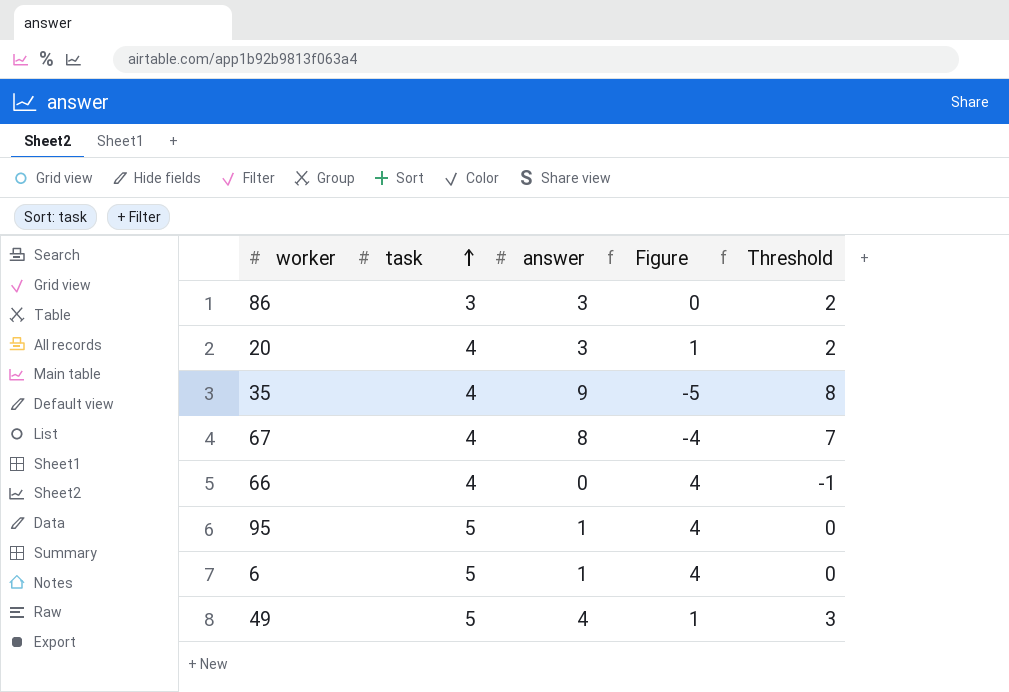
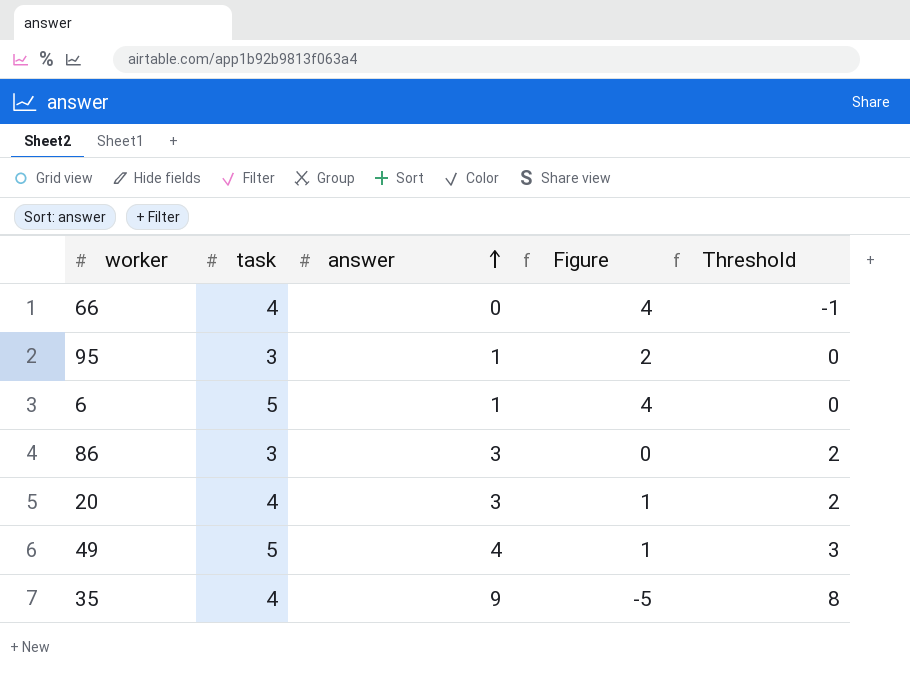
row order: task ascending -> answer ascending
row 67: 4 | 8 | -4 | 7 -> none
95 | task: 5 -> 3
95 | Figure: 4 -> 2

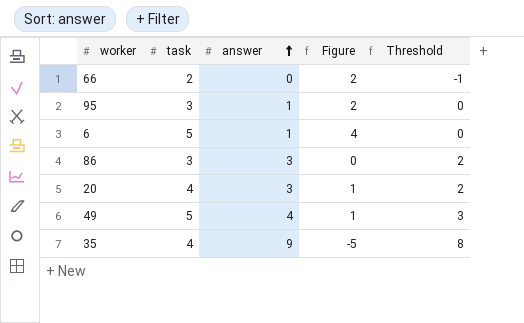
66 | task: 4 -> 2
66 | Figure: 4 -> 2

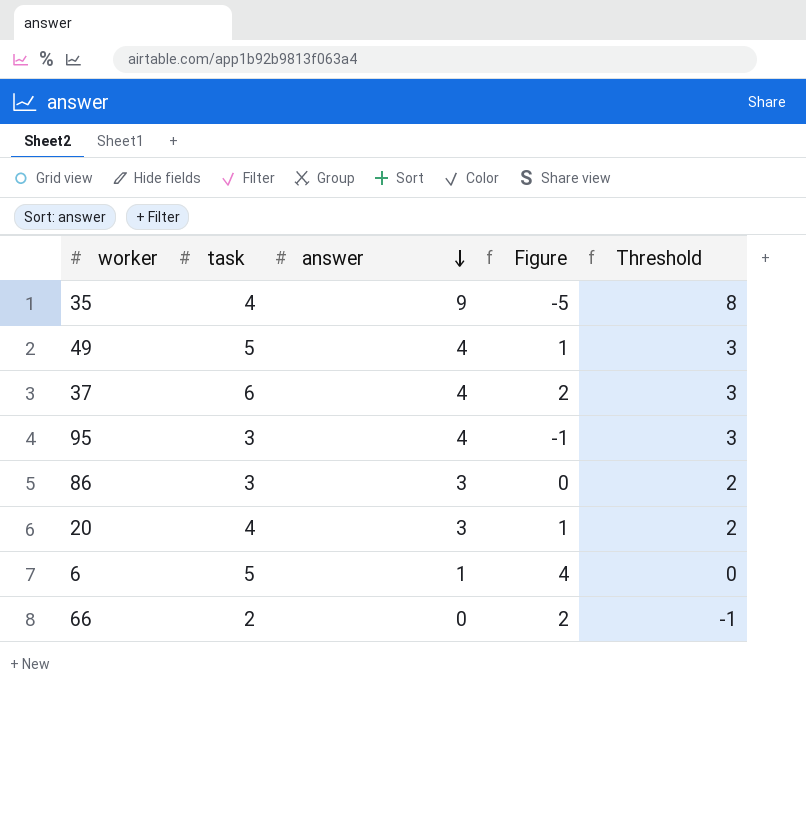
row order: answer ascending -> answer descending
row 37: none -> 6 | 4 | 2 | 3
95 | answer: 1 -> 4
95 | Figure: 2 -> -1
95 | Threshold: 0 -> 3

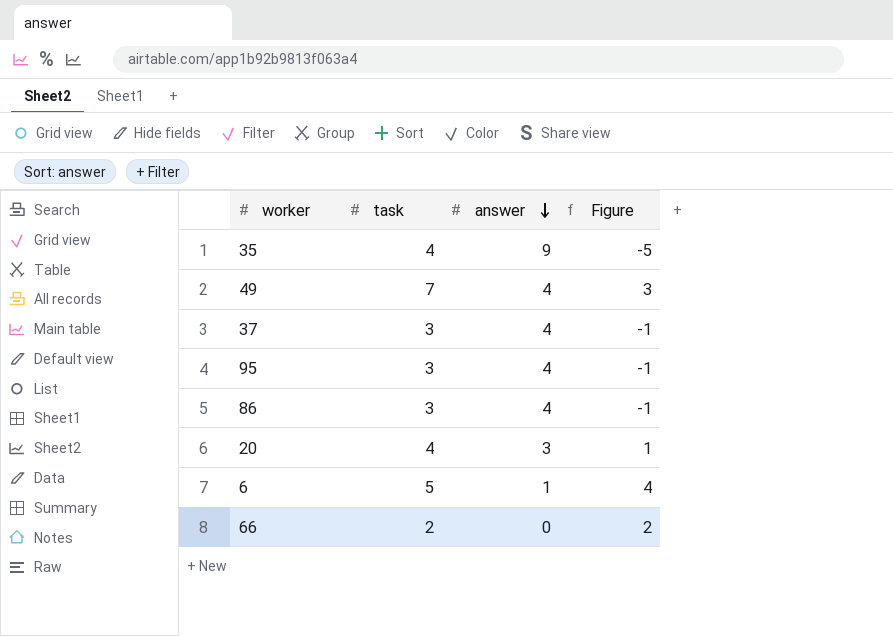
column Threshold | formula: [answer] - 1 -> none
49 | task: 5 -> 7
49 | Figure: 1 -> 3
37 | task: 6 -> 3
37 | Figure: 2 -> -1
86 | answer: 3 -> 4
86 | Figure: 0 -> -1

